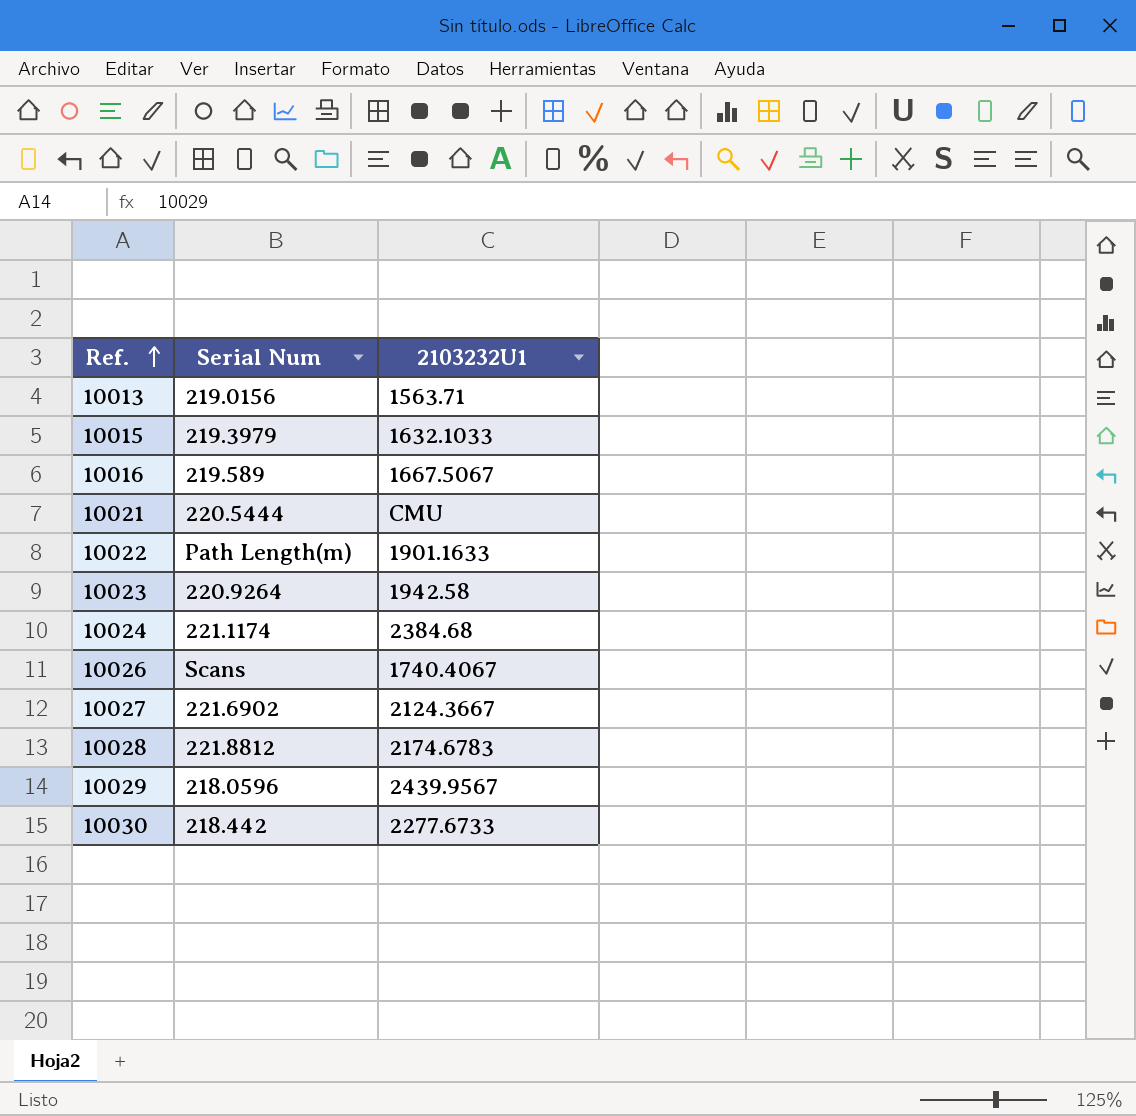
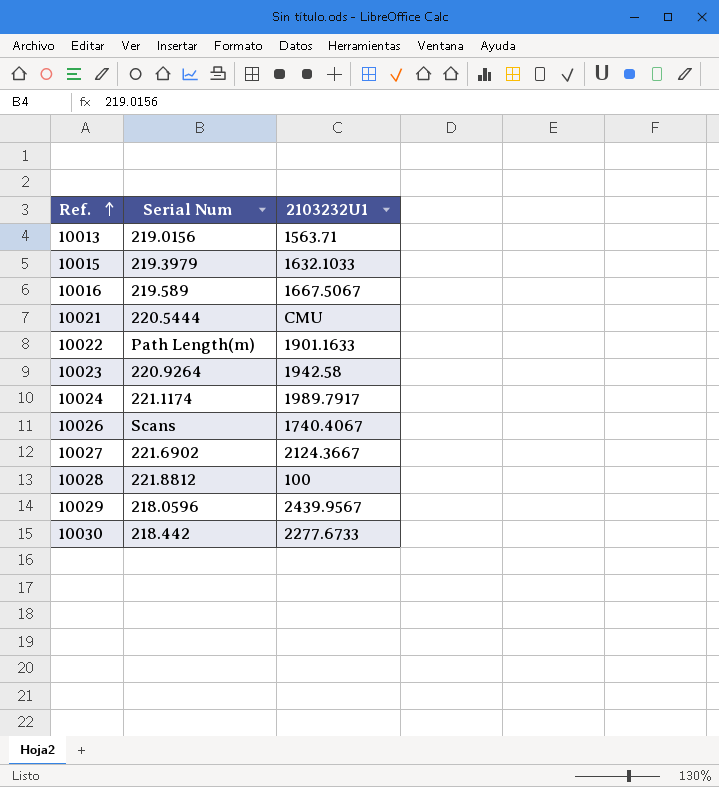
10024 | 2103232U1: 2384.68 -> 1989.7917
10028 | 2103232U1: 2174.6783 -> 100

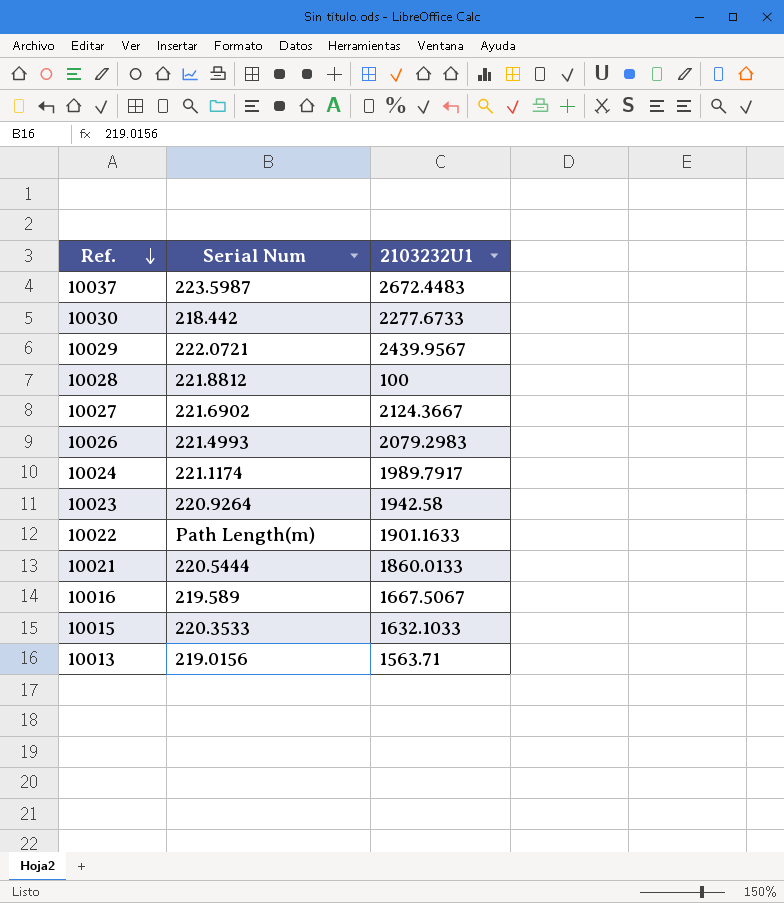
row order: Ref. ascending -> Ref. descending
row 10037: none -> 223.5987 | 2672.4483
10029 | Serial Num: 218.0596 -> 222.0721
10026 | Serial Num: Scans -> 221.4993
10026 | 2103232U1: 1740.4067 -> 2079.2983
10021 | 2103232U1: CMU -> 1860.0133
10015 | Serial Num: 219.3979 -> 220.3533

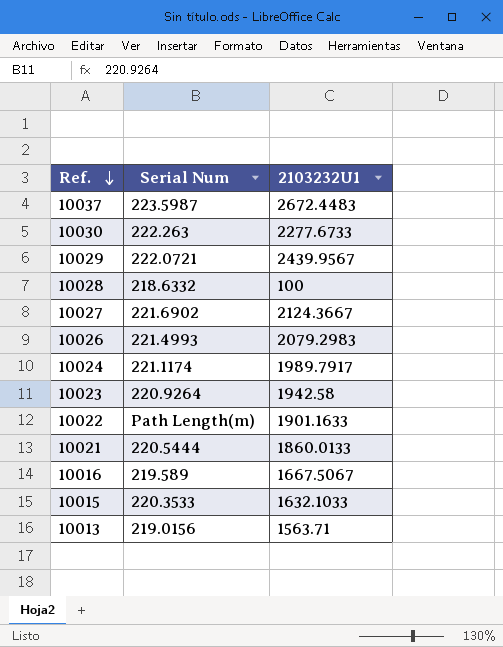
10030 | Serial Num: 218.442 -> 222.263
10028 | Serial Num: 221.8812 -> 218.6332

